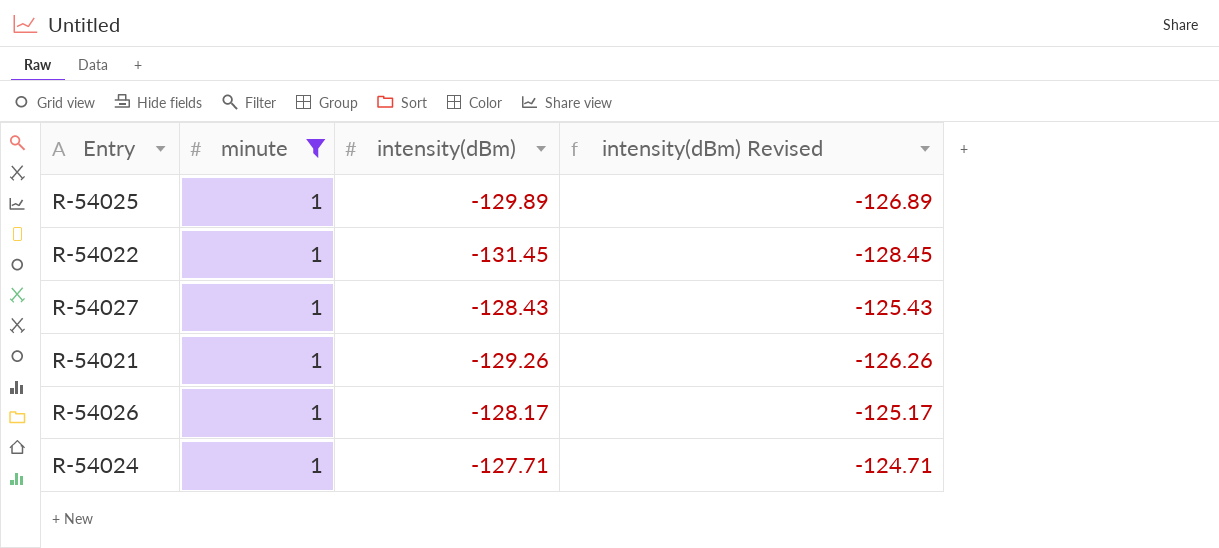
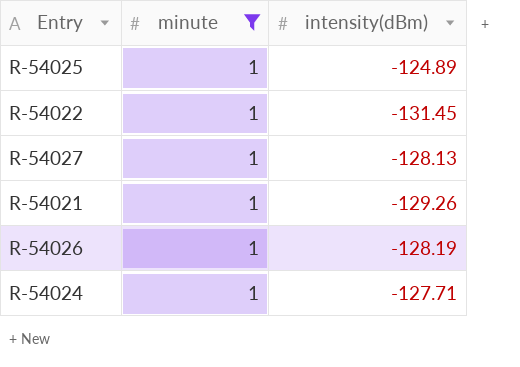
column intensity(dBm) Revised | formula: [intensity(dBm)] + 3 -> none
R-54025 | intensity(dBm): -129.89 -> -124.89
R-54027 | intensity(dBm): -128.43 -> -128.13
R-54026 | intensity(dBm): -128.17 -> -128.19

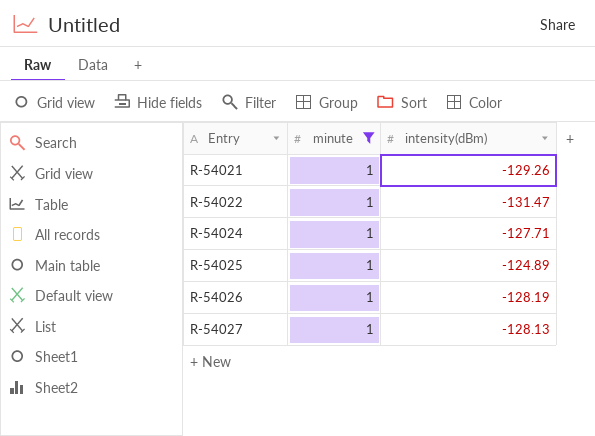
row order: none -> Entry ascending
R-54022 | intensity(dBm): -131.45 -> -131.47

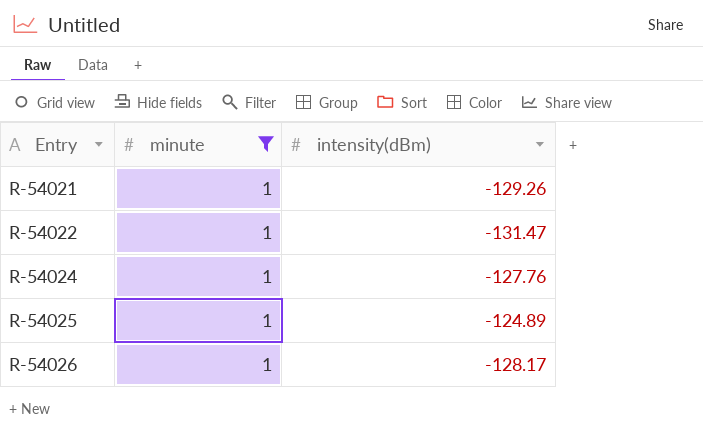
row R-54027: 1 | -128.13 -> none
R-54024 | intensity(dBm): -127.71 -> -127.76
R-54026 | intensity(dBm): -128.19 -> -128.17

